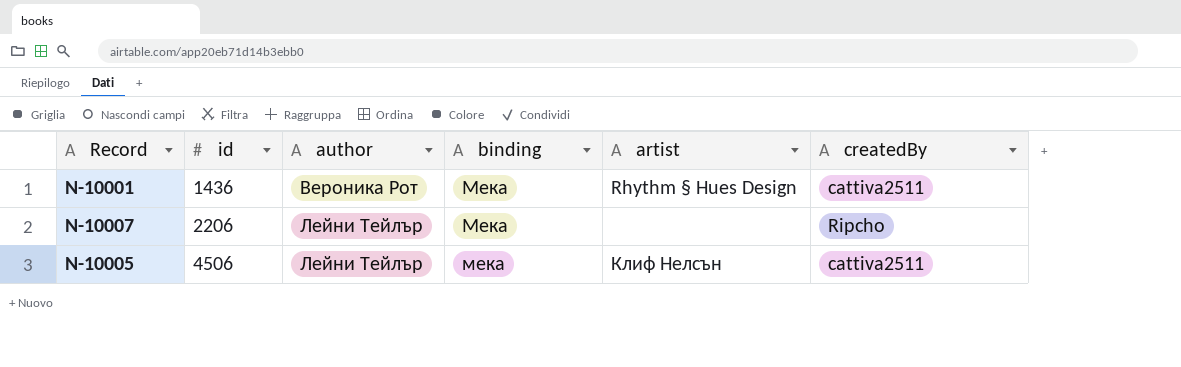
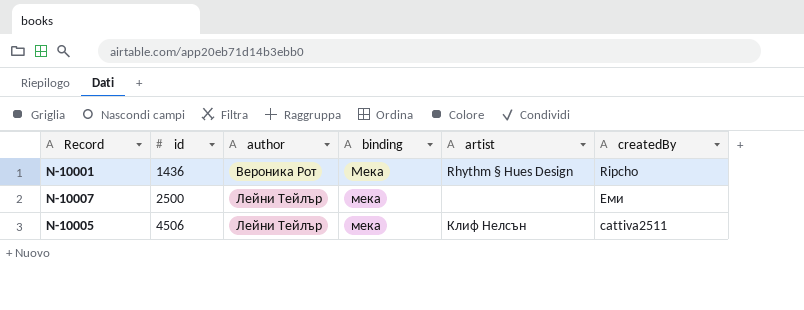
N-10001 | createdBy: cattiva2511 -> Ripcho
N-10007 | id: 2206 -> 2500
N-10007 | binding: Мека -> мека
N-10007 | createdBy: Ripcho -> Еми

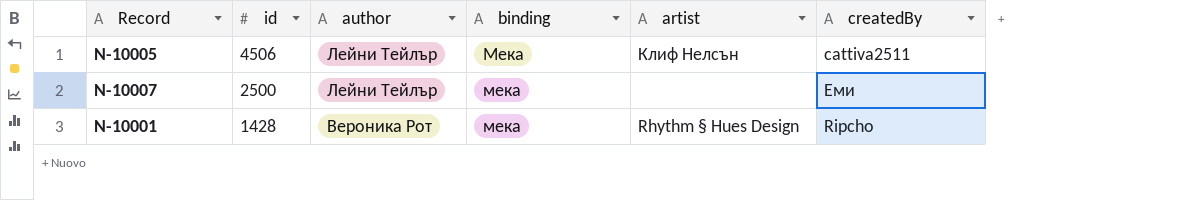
row order: id ascending -> id descending
N-10005 | binding: мека -> Мека
N-10001 | id: 1436 -> 1428
N-10001 | binding: Мека -> мека

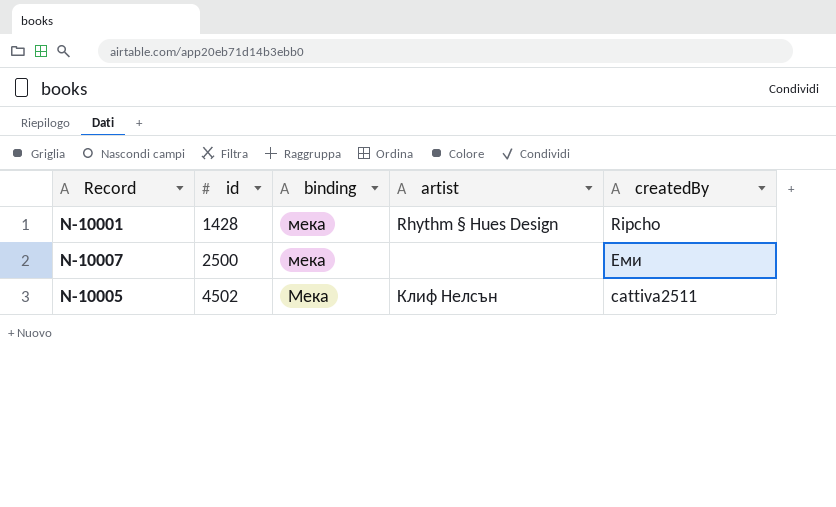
row order: id descending -> id ascending
column author | position: 3 -> none
N-10005 | id: 4506 -> 4502

